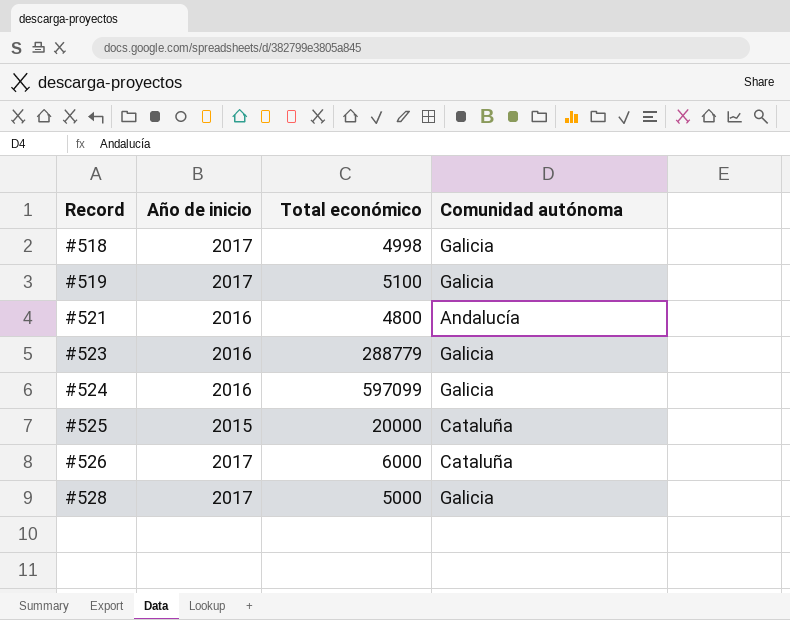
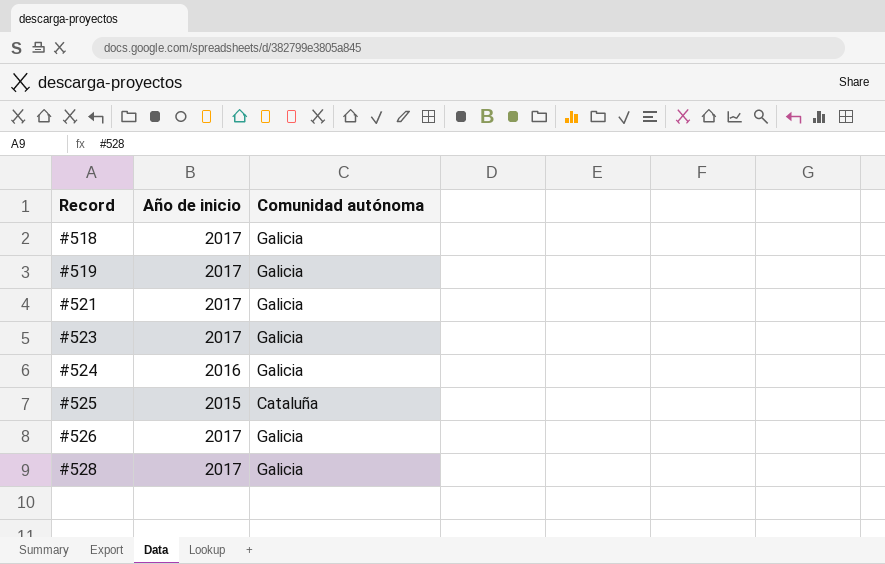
column Total económico | position: 3 -> none
#521 | Año de inicio: 2016 -> 2017
#521 | Comunidad autónoma: Andalucía -> Galicia
#523 | Año de inicio: 2016 -> 2017
#526 | Comunidad autónoma: Cataluña -> Galicia

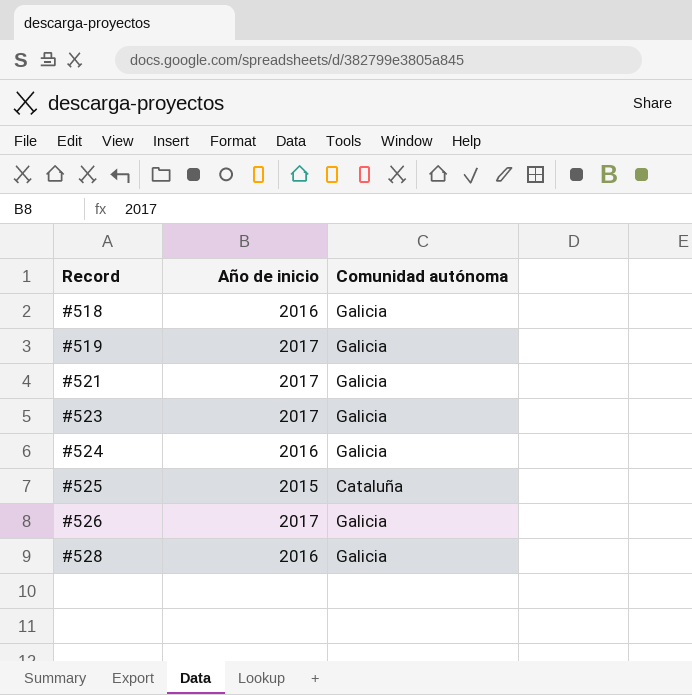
#518 | Año de inicio: 2017 -> 2016
#528 | Año de inicio: 2017 -> 2016

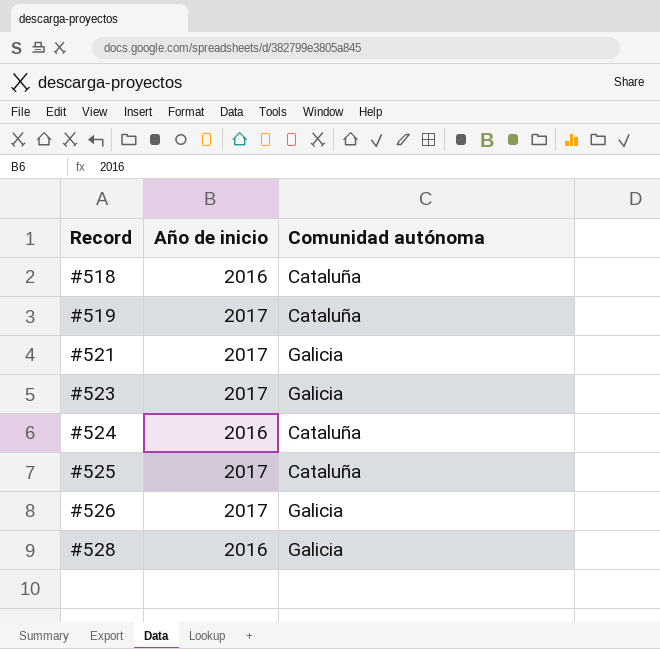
#518 | Comunidad autónoma: Galicia -> Cataluña
#519 | Comunidad autónoma: Galicia -> Cataluña
#524 | Comunidad autónoma: Galicia -> Cataluña
#525 | Año de inicio: 2015 -> 2017

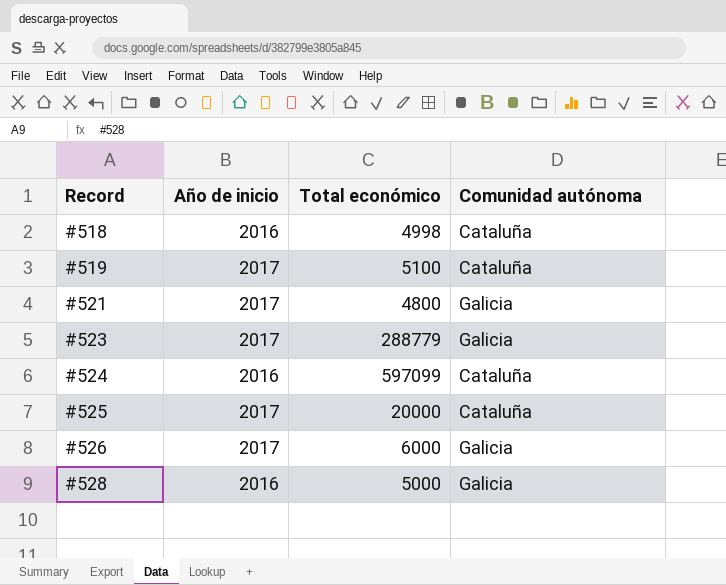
column Total económico | position: none -> 3

